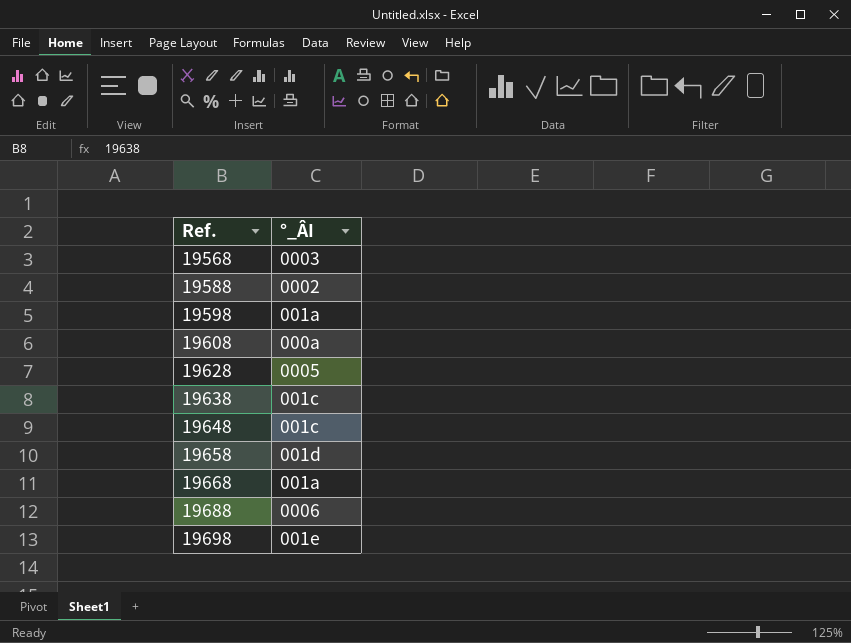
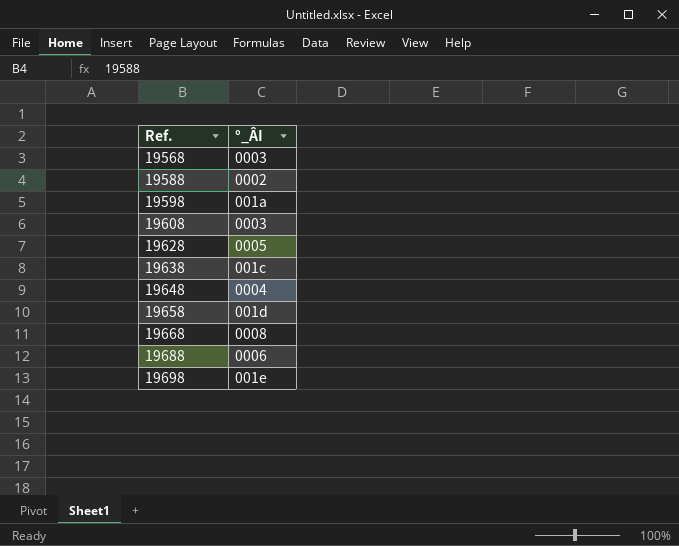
19608 | °_ÂI: 000a -> 0003
19648 | °_ÂI: 001c -> 0004
19668 | °_ÂI: 001a -> 0008

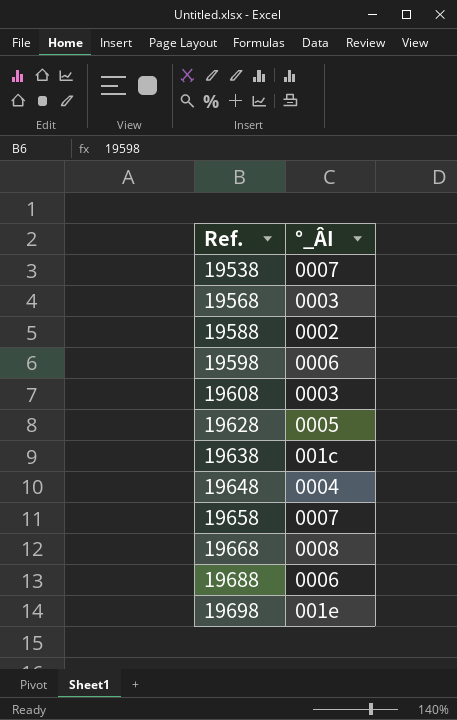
row 19538: none -> 0007
19598 | °_ÂI: 001a -> 0006
19658 | °_ÂI: 001d -> 0007

